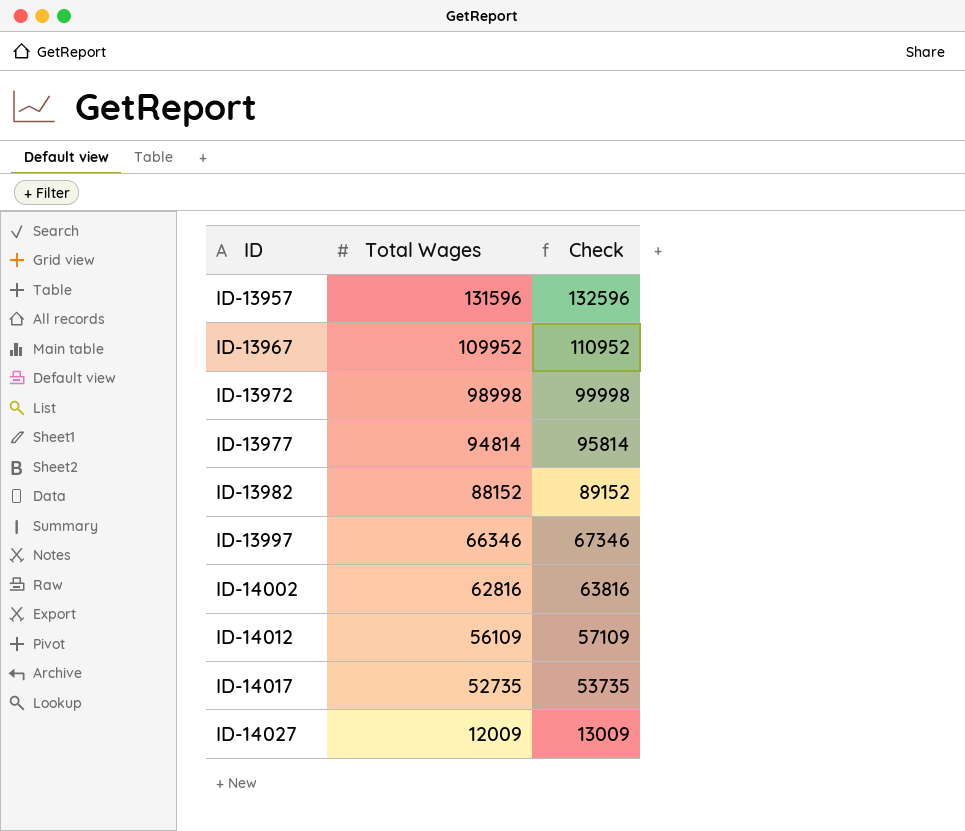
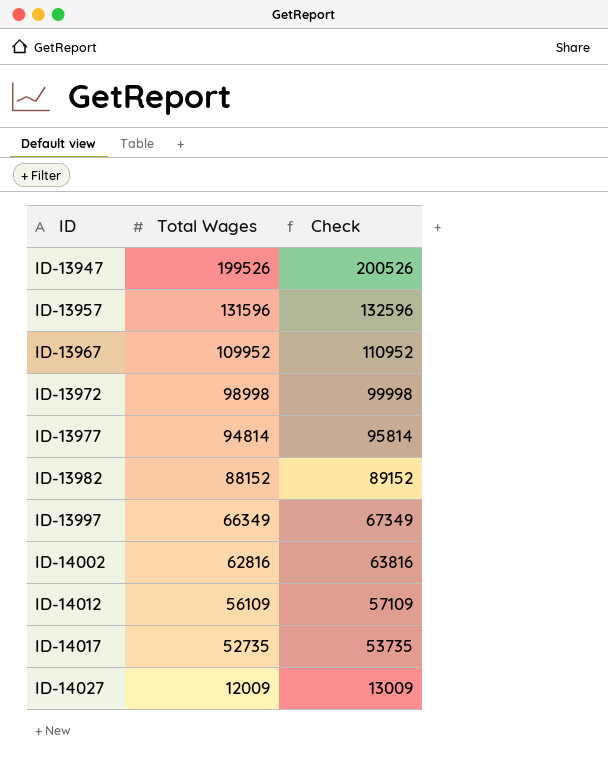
row ID-13947: none -> 199526 | 200526
ID-13997 | Total Wages: 66346 -> 66349
ID-13997 | Check: 67346 -> 67349

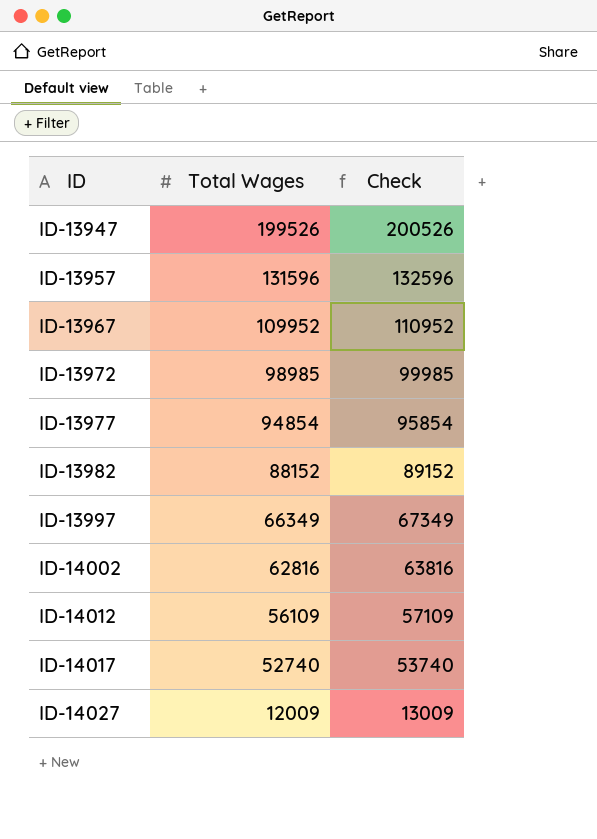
ID-13972 | Total Wages: 98998 -> 98985
ID-13972 | Check: 99998 -> 99985
ID-13977 | Total Wages: 94814 -> 94854
ID-13977 | Check: 95814 -> 95854
ID-14017 | Total Wages: 52735 -> 52740
ID-14017 | Check: 53735 -> 53740

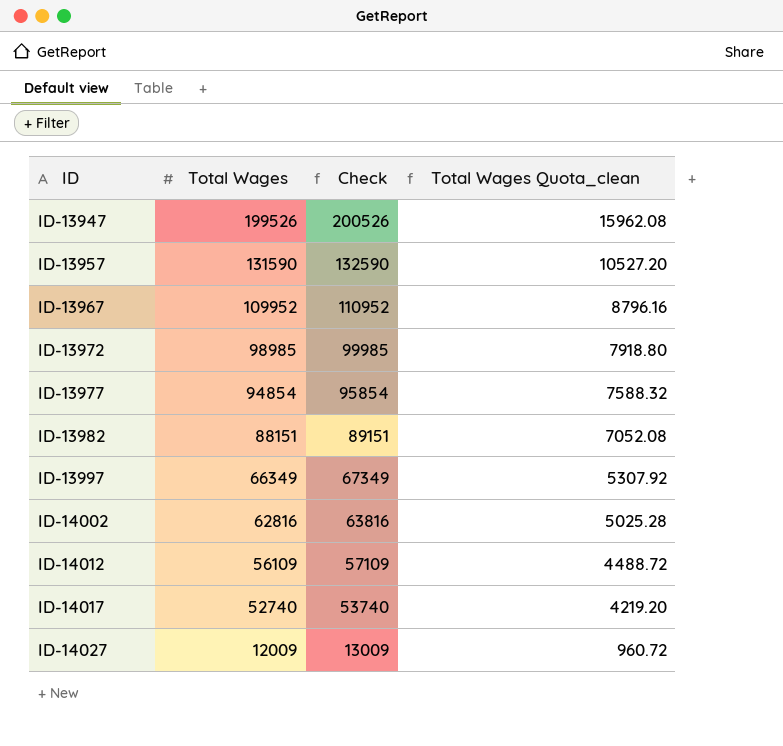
column Total Wages Quota_clean | formula: none -> [Total Wages] * 0.08
ID-13957 | Total Wages: 131596 -> 131590
ID-13957 | Check: 132596 -> 132590
ID-13982 | Total Wages: 88152 -> 88151
ID-13982 | Check: 89152 -> 89151

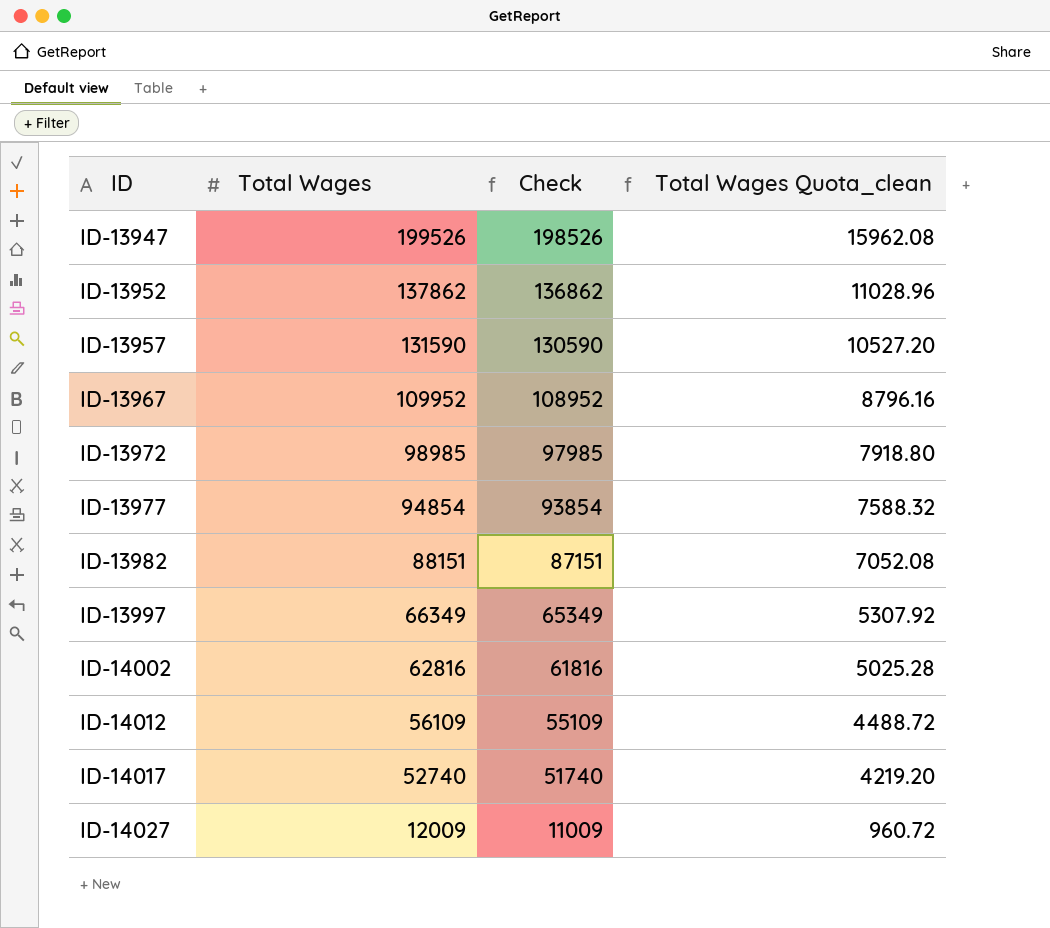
column Check | formula: [Total Wages] + 1000 -> [Total Wages] - 1000
row ID-13952: none -> 137862 | 136862 | 11028.96

